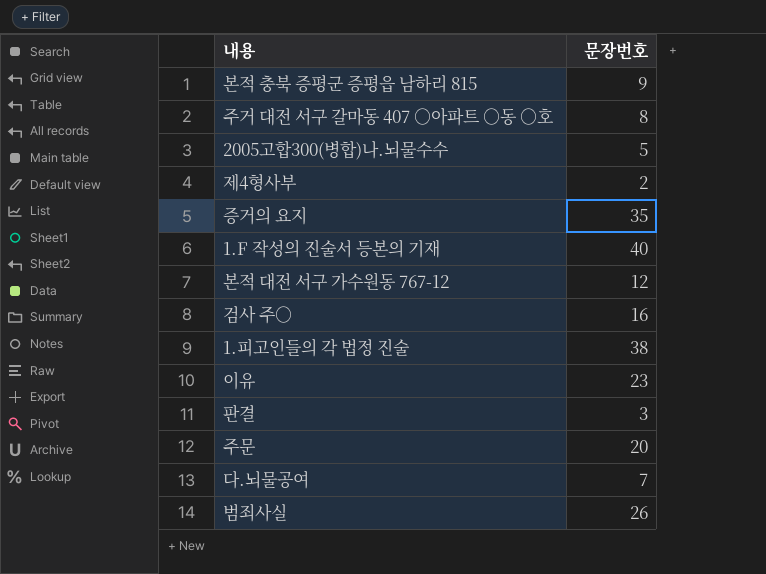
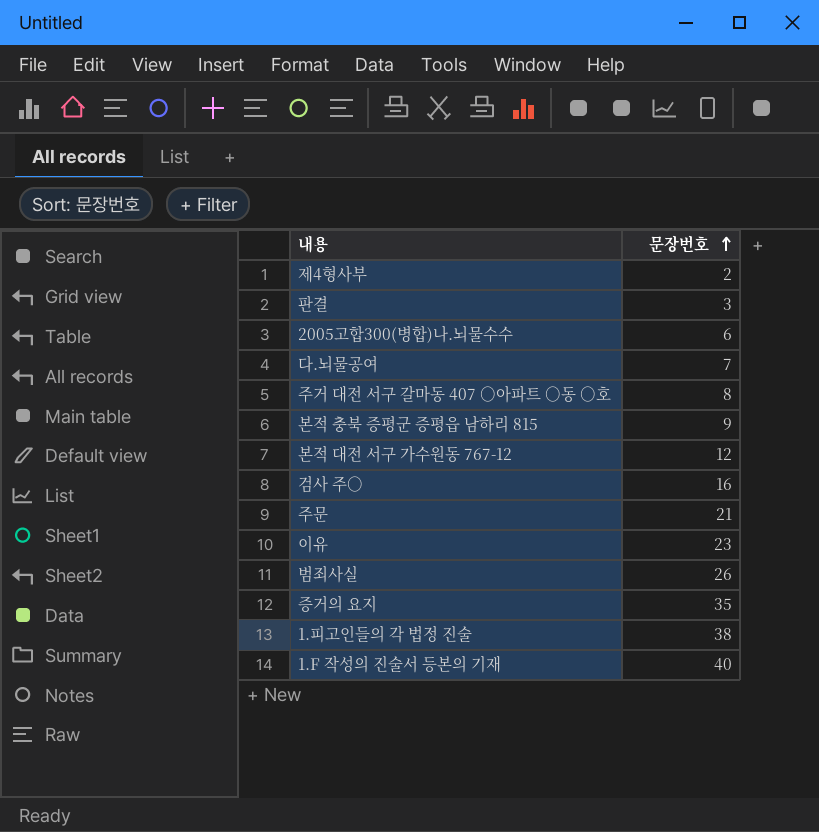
row order: none -> 문장번호 ascending
2005고합300(병합)나.뇌물수수 | 문장번호: 5 -> 6
주문 | 문장번호: 20 -> 21

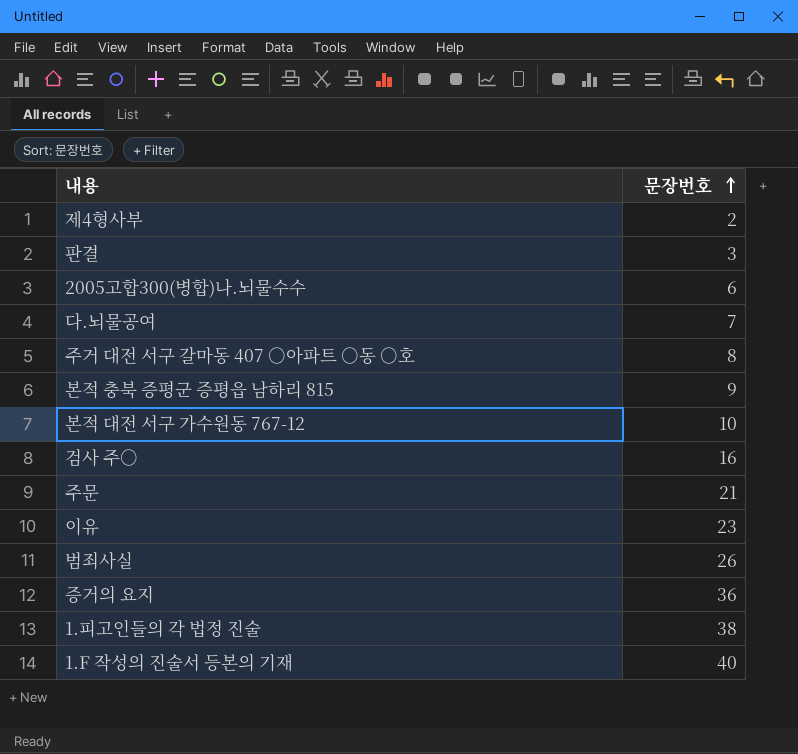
본적 대전 서구 가수원동 767-12 | 문장번호: 12 -> 10
증거의 요지 | 문장번호: 35 -> 36

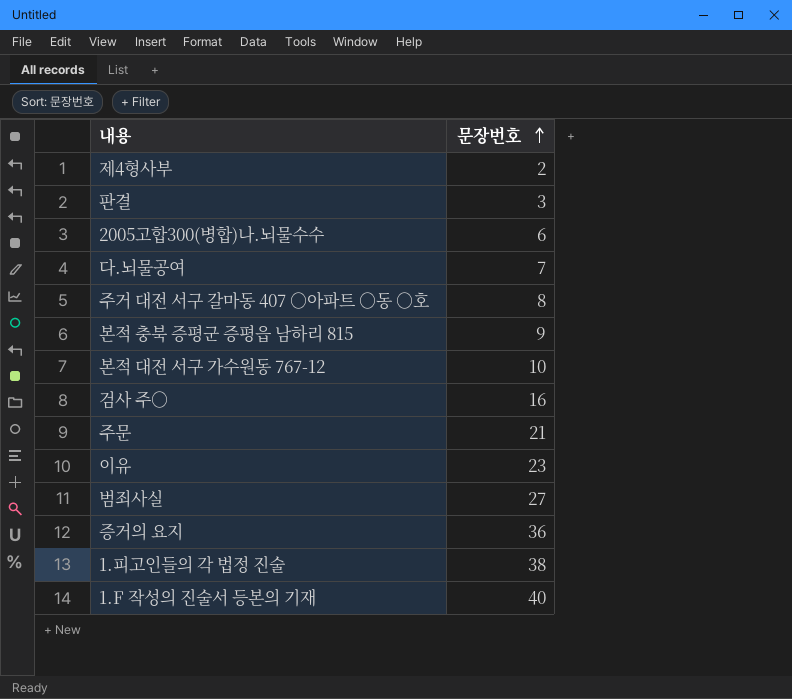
범죄사실 | 문장번호: 26 -> 27

